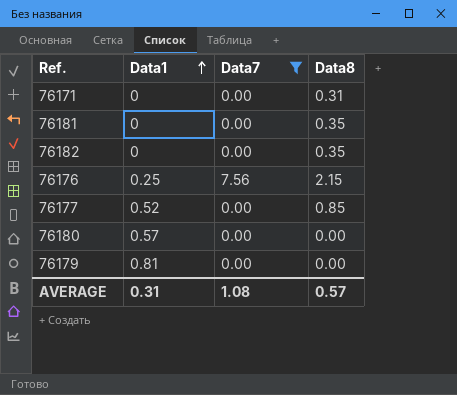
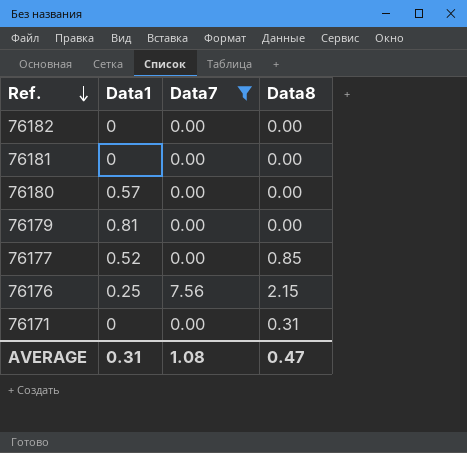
row order: Data1 ascending -> Ref. descending
76182 | Data8: 0.35 -> 0.00
76181 | Data8: 0.35 -> 0.00
AVERAGE | Data8: 0.57 -> 0.47

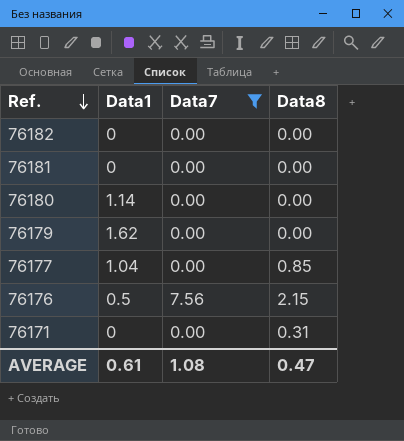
76180 | Data1: 0.57 -> 1.14
76179 | Data1: 0.81 -> 1.62
76177 | Data1: 0.52 -> 1.04
76176 | Data1: 0.25 -> 0.5
AVERAGE | Data1: 0.31 -> 0.61

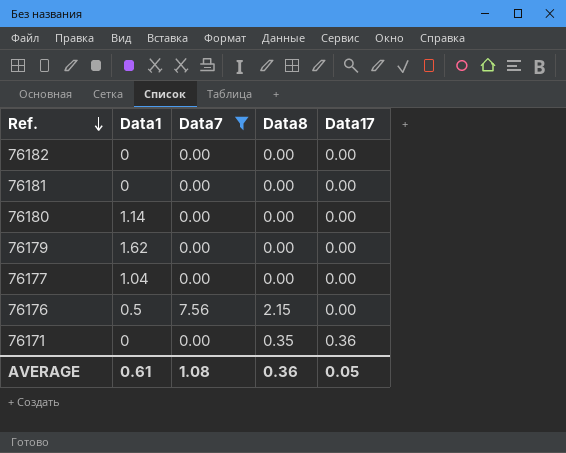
column Data17 | position: none -> 5
76177 | Data8: 0.85 -> 0.00
76171 | Data8: 0.31 -> 0.35
AVERAGE | Data8: 0.47 -> 0.36

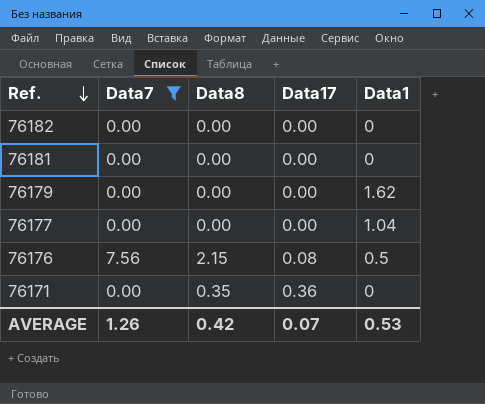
column Data1 | position: 2 -> 5
row 76180: 1.14 | 0.00 | 0.00 | 0.00 -> none
76176 | Data17: 0.00 -> 0.08
AVERAGE | Data7: 1.08 -> 1.26
AVERAGE | Data8: 0.36 -> 0.42
AVERAGE | Data17: 0.05 -> 0.07
AVERAGE | Data1: 0.61 -> 0.53

